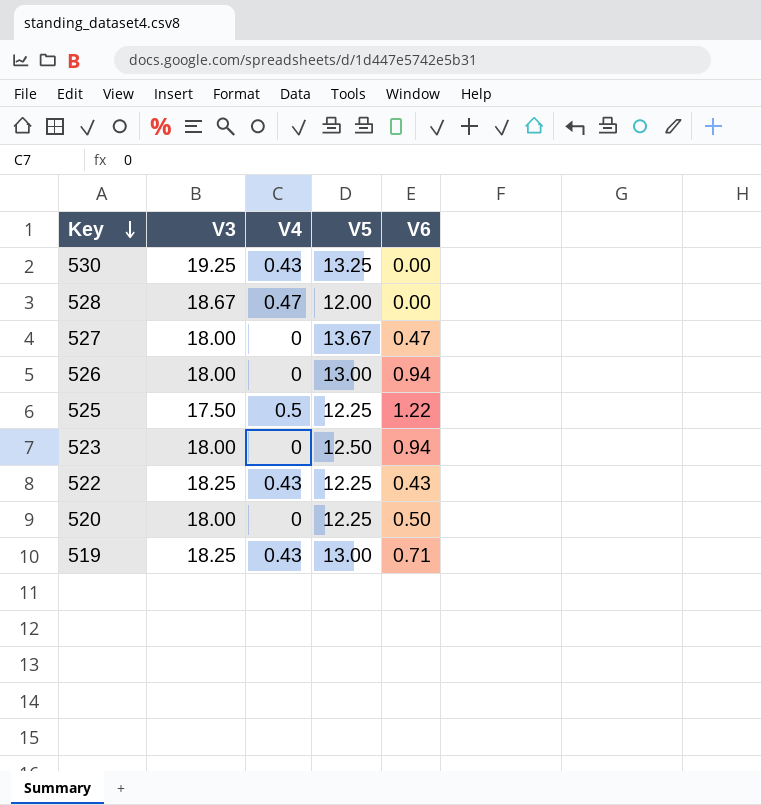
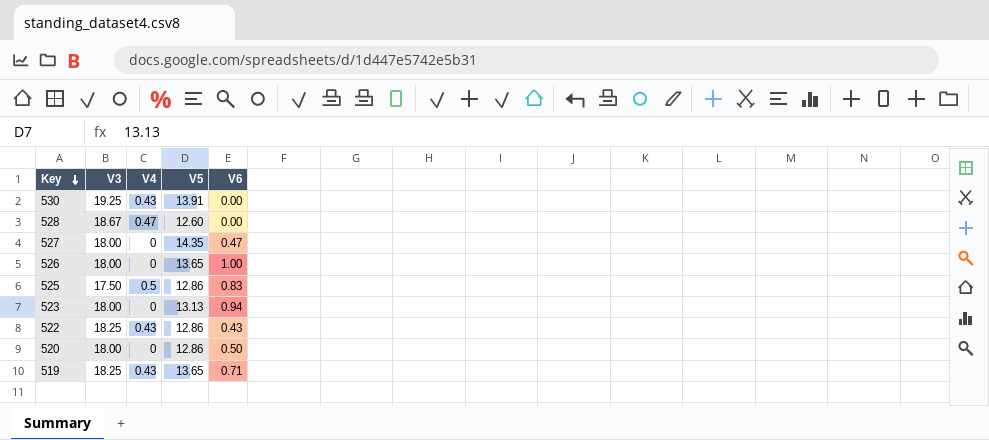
530 | V5: 13.25 -> 13.91
528 | V5: 12.00 -> 12.60
527 | V5: 13.67 -> 14.35
526 | V5: 13.00 -> 13.65
526 | V6: 0.94 -> 1.00
525 | V5: 12.25 -> 12.86
525 | V6: 1.22 -> 0.83
523 | V5: 12.50 -> 13.13
522 | V5: 12.25 -> 12.86
520 | V5: 12.25 -> 12.86
519 | V5: 13.00 -> 13.65

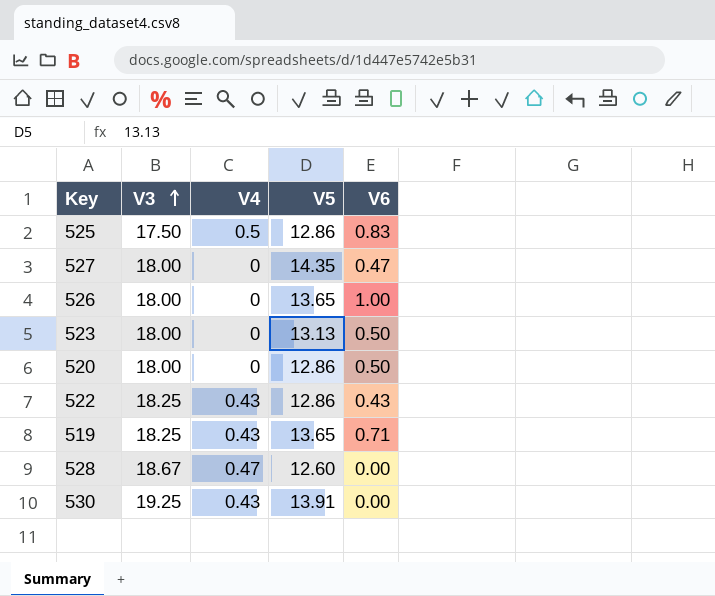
row order: Key descending -> V3 ascending
523 | V6: 0.94 -> 0.50

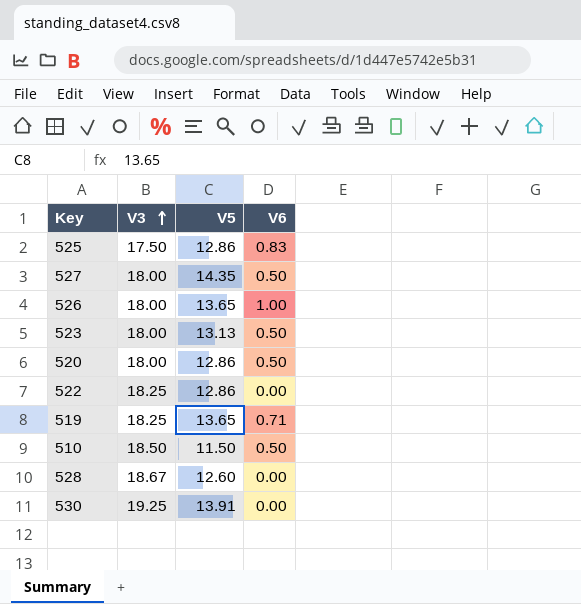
column V4 | position: 3 -> none
527 | V6: 0.47 -> 0.50
522 | V6: 0.43 -> 0.00
row 510: none -> 18.50 | 11.50 | 0.50

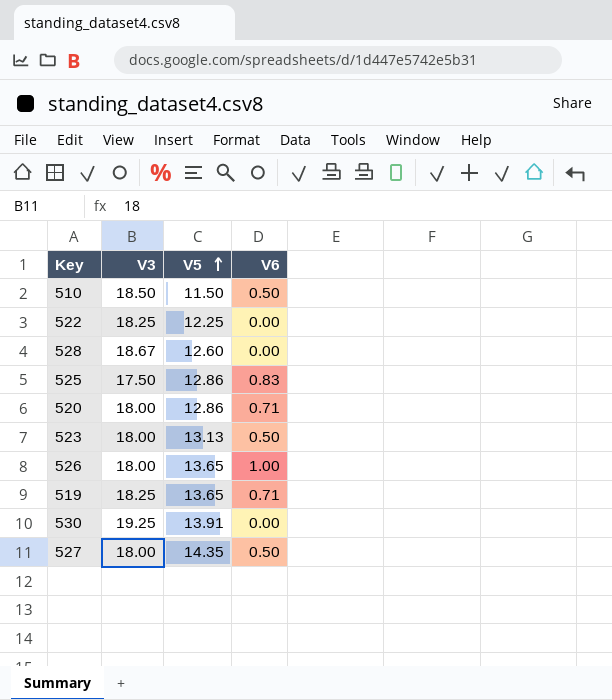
row order: V3 ascending -> V5 ascending
522 | V5: 12.86 -> 12.25
520 | V6: 0.50 -> 0.71

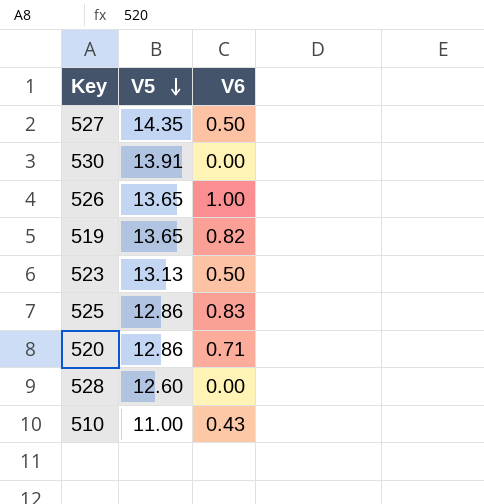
row order: V5 ascending -> V5 descending
column V3 | position: 2 -> none
row 522: 18.25 | 12.25 | 0.00 -> none
519 | V6: 0.71 -> 0.82
510 | V5: 11.50 -> 11.00
510 | V6: 0.50 -> 0.43

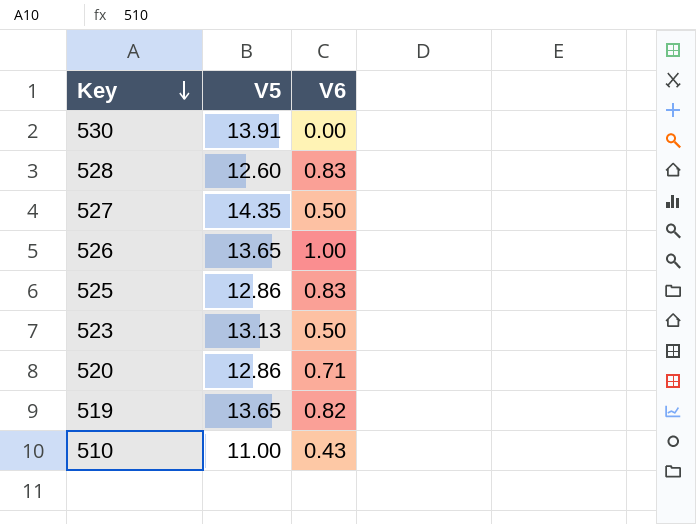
row order: V5 descending -> Key descending
528 | V6: 0.00 -> 0.83

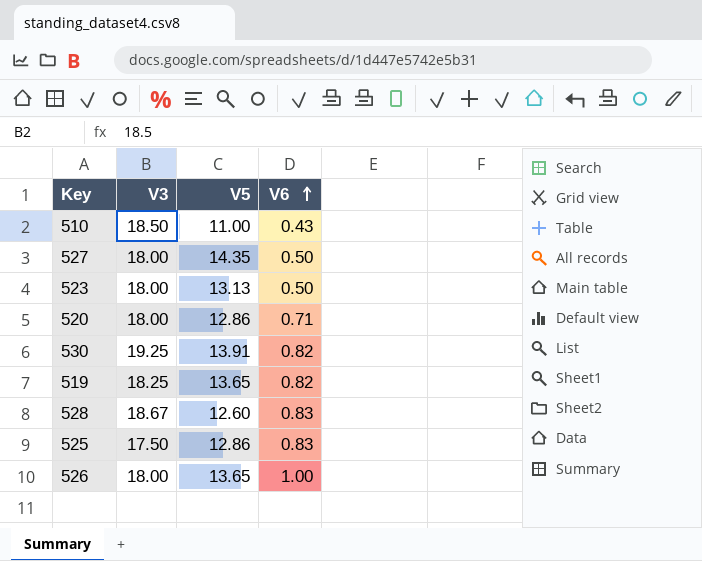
row order: Key descending -> V6 ascending
column V3 | position: none -> 2
530 | V6: 0.00 -> 0.82

